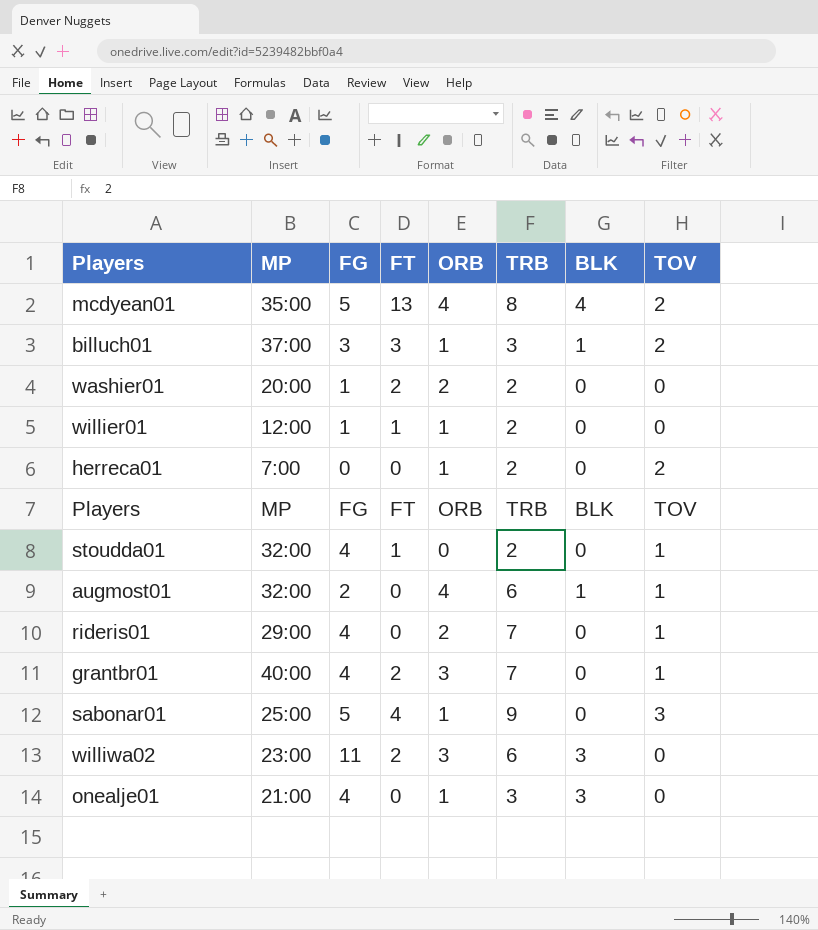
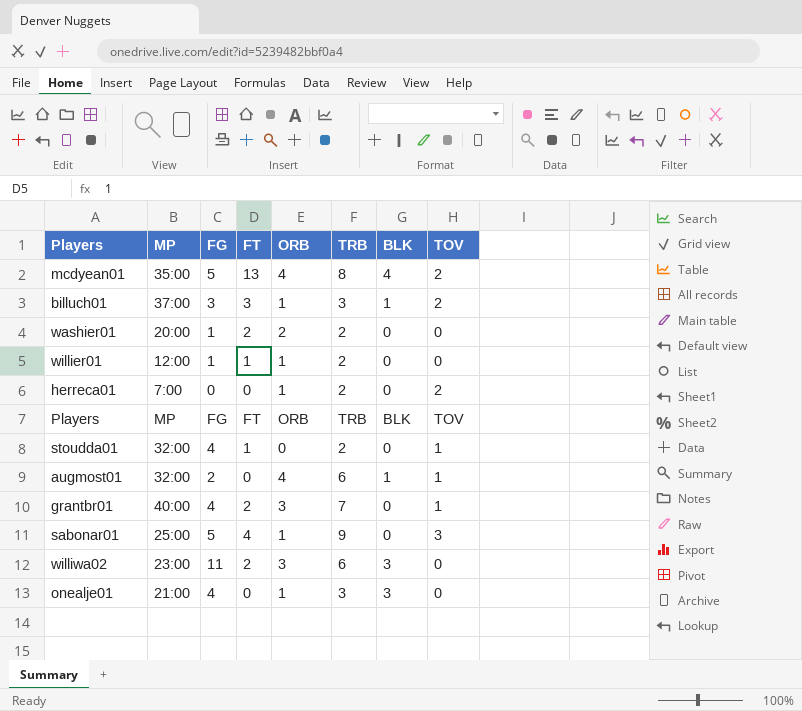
row rideris01: 29:00 | 4 | 0 | 2 | 7 | 0 | 1 -> none

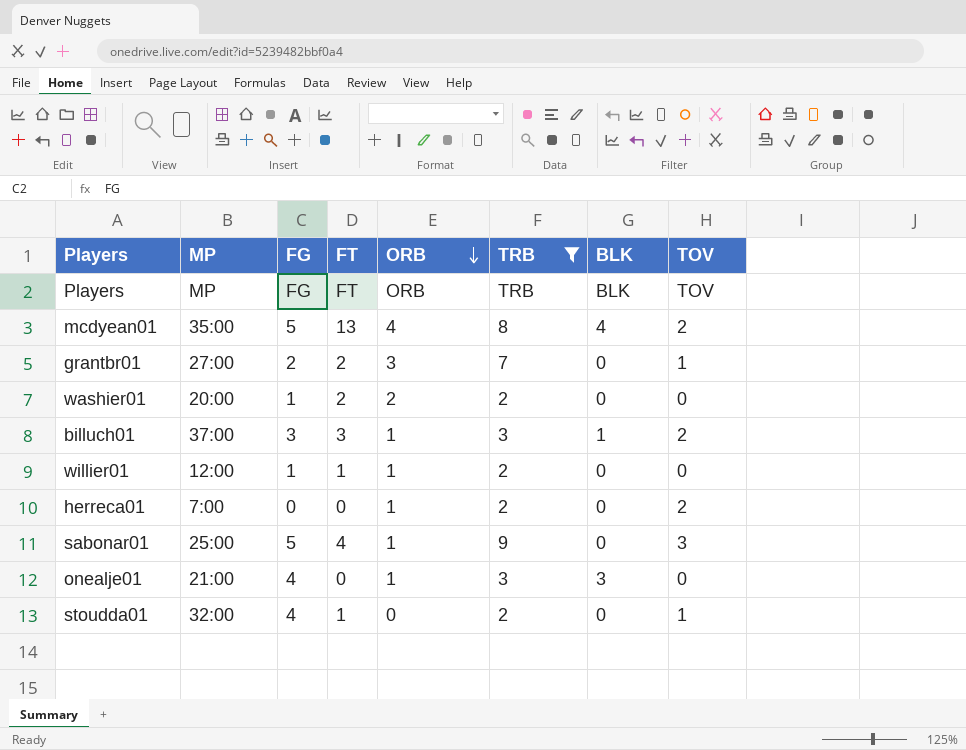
filter: none -> TRB != 6
row order: none -> ORB descending
grantbr01 | MP: 40:00 -> 27:00
grantbr01 | FG: 4 -> 2

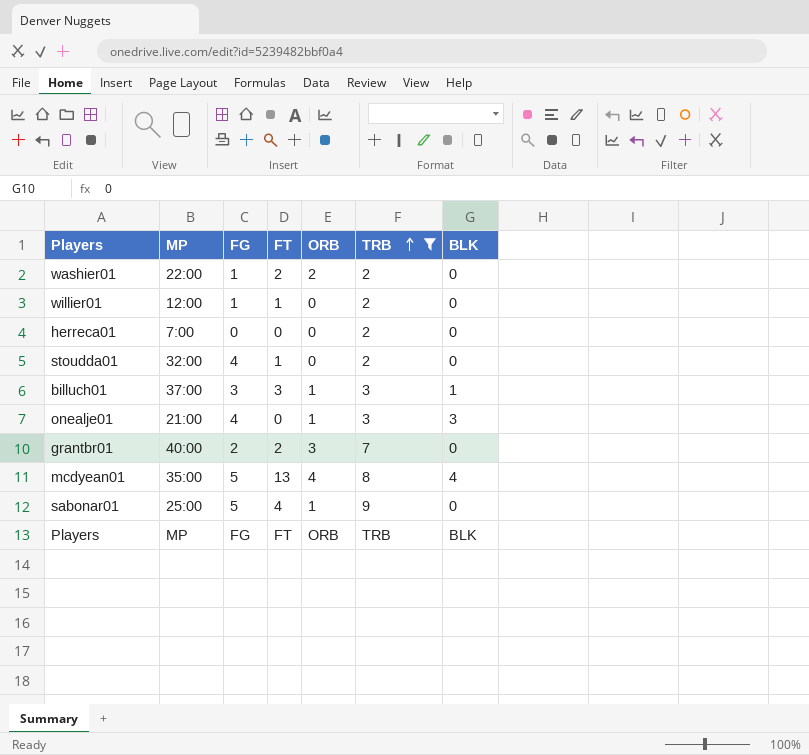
row order: ORB descending -> TRB ascending
column TOV | position: 8 -> none
washier01 | MP: 20:00 -> 22:00
willier01 | ORB: 1 -> 0
herreca01 | ORB: 1 -> 0
grantbr01 | MP: 27:00 -> 40:00

